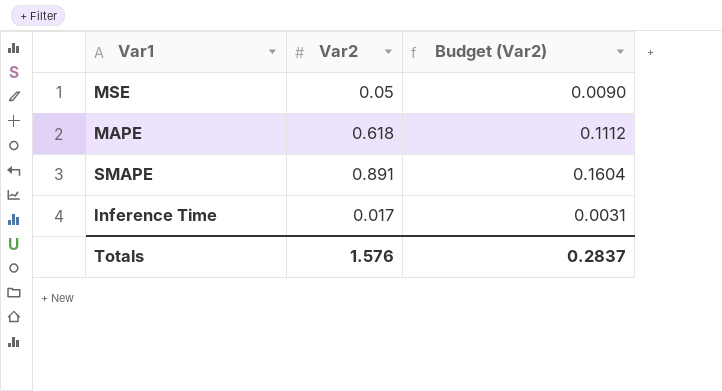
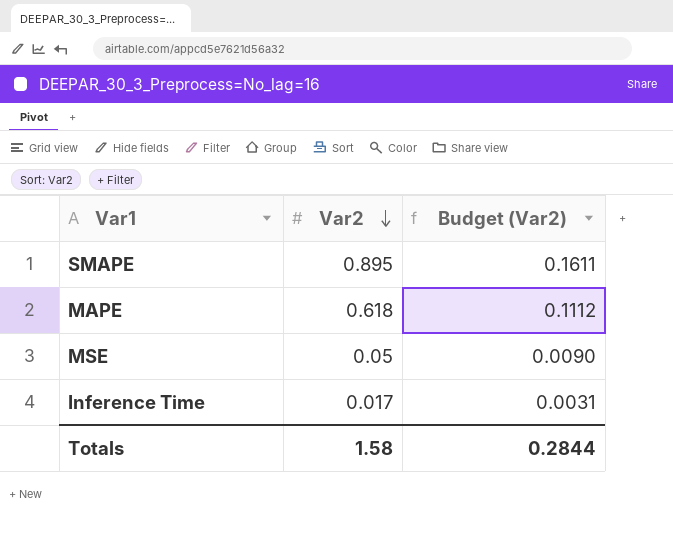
row order: none -> Var2 descending
SMAPE | Var2: 0.891 -> 0.895
SMAPE | Budget (Var2): 0.1604 -> 0.1611
Totals | Var2: 1.576 -> 1.58
Totals | Budget (Var2): 0.2837 -> 0.2844

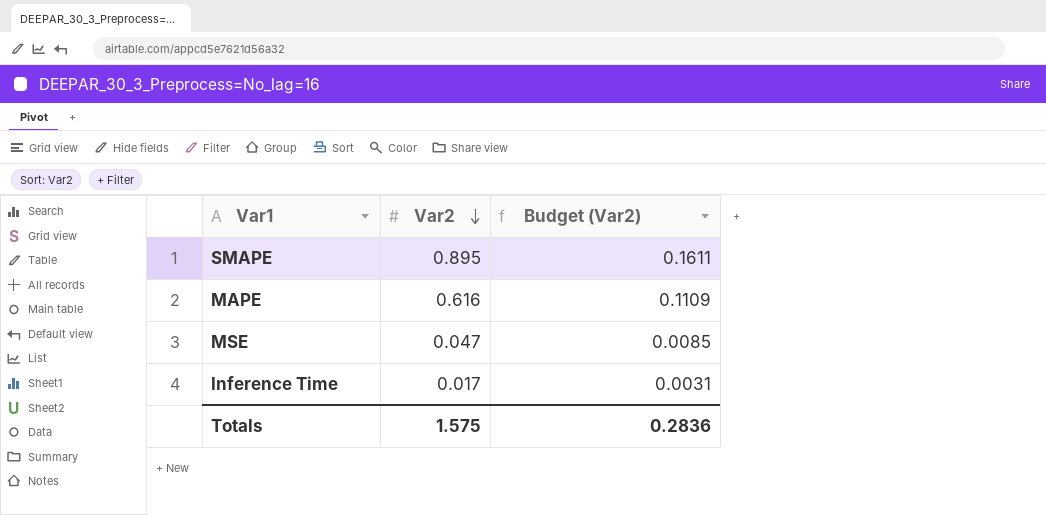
MAPE | Var2: 0.618 -> 0.616
MAPE | Budget (Var2): 0.1112 -> 0.1109
MSE | Var2: 0.05 -> 0.047
MSE | Budget (Var2): 0.0090 -> 0.0085
Totals | Var2: 1.58 -> 1.575
Totals | Budget (Var2): 0.2844 -> 0.2836

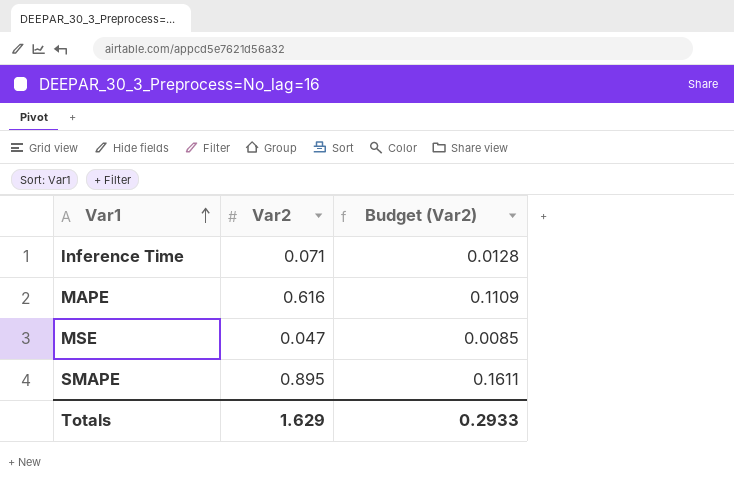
row order: Var2 descending -> Var1 ascending
Inference Time | Var2: 0.017 -> 0.071
Inference Time | Budget (Var2): 0.0031 -> 0.0128
Totals | Var2: 1.575 -> 1.629
Totals | Budget (Var2): 0.2836 -> 0.2933

